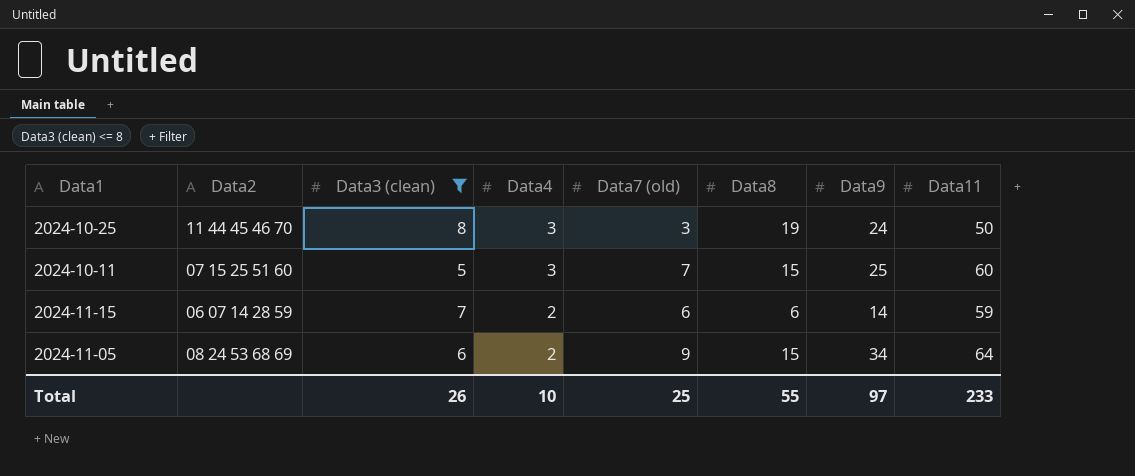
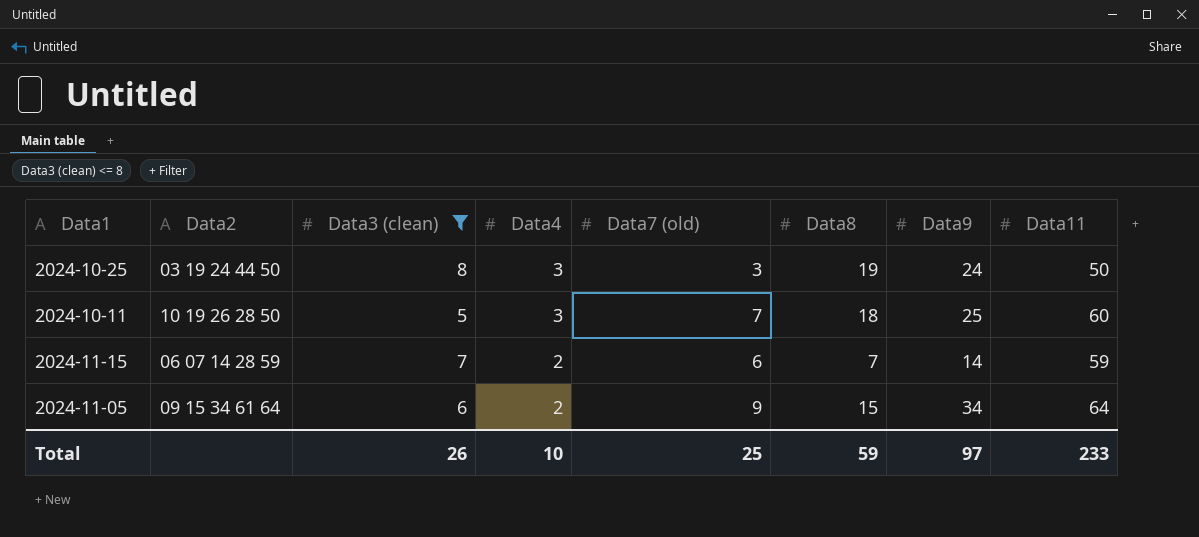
2024-10-25 | Data2: 11 44 45 46 70 -> 03 19 24 44 50
2024-10-11 | Data2: 07 15 25 51 60 -> 10 19 26 28 50
2024-10-11 | Data8: 15 -> 18
2024-11-15 | Data8: 6 -> 7
2024-11-05 | Data2: 08 24 53 68 69 -> 09 15 34 61 64
Total | Data8: 55 -> 59

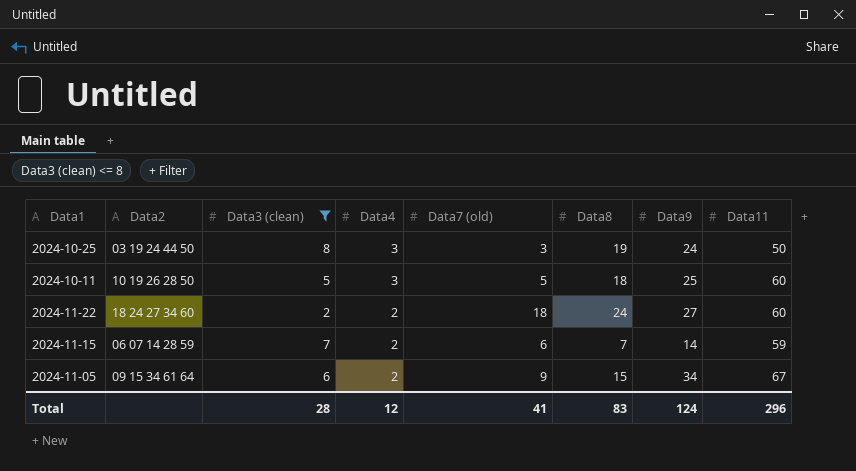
2024-10-11 | Data7 (old): 7 -> 5
row 2024-11-22: none -> 18 24 27 34 60 | 2 | 2 | 18 | 24 | 27 | 60
2024-11-05 | Data11: 64 -> 67
Total | Data3 (clean): 26 -> 28
Total | Data4: 10 -> 12
Total | Data7 (old): 25 -> 41
Total | Data8: 59 -> 83
Total | Data9: 97 -> 124
Total | Data11: 233 -> 296

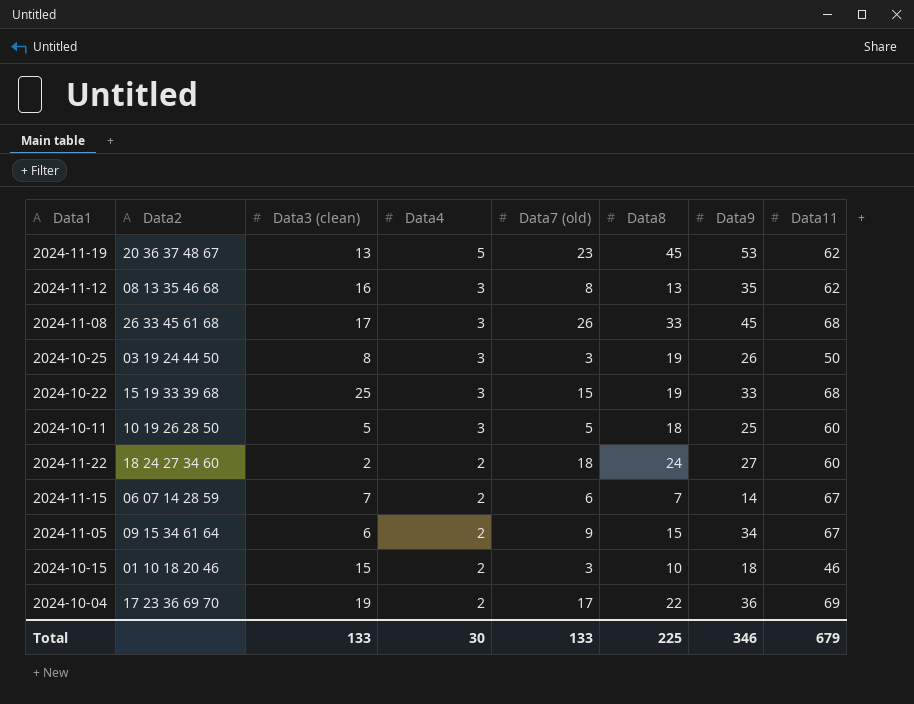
filter: Data3 (clean) <= 8 -> none
2024-10-25 | Data9: 24 -> 26
2024-11-15 | Data11: 59 -> 67
Total | Data3 (clean): 28 -> 133
Total | Data4: 12 -> 30
Total | Data7 (old): 41 -> 133
Total | Data8: 83 -> 225
Total | Data9: 124 -> 346
Total | Data11: 296 -> 679

